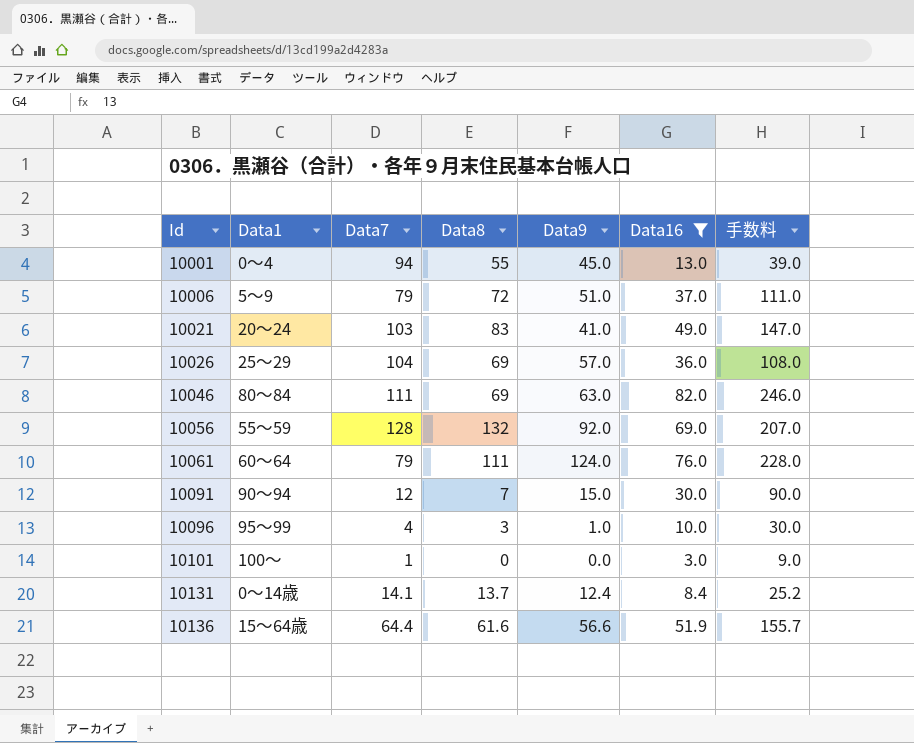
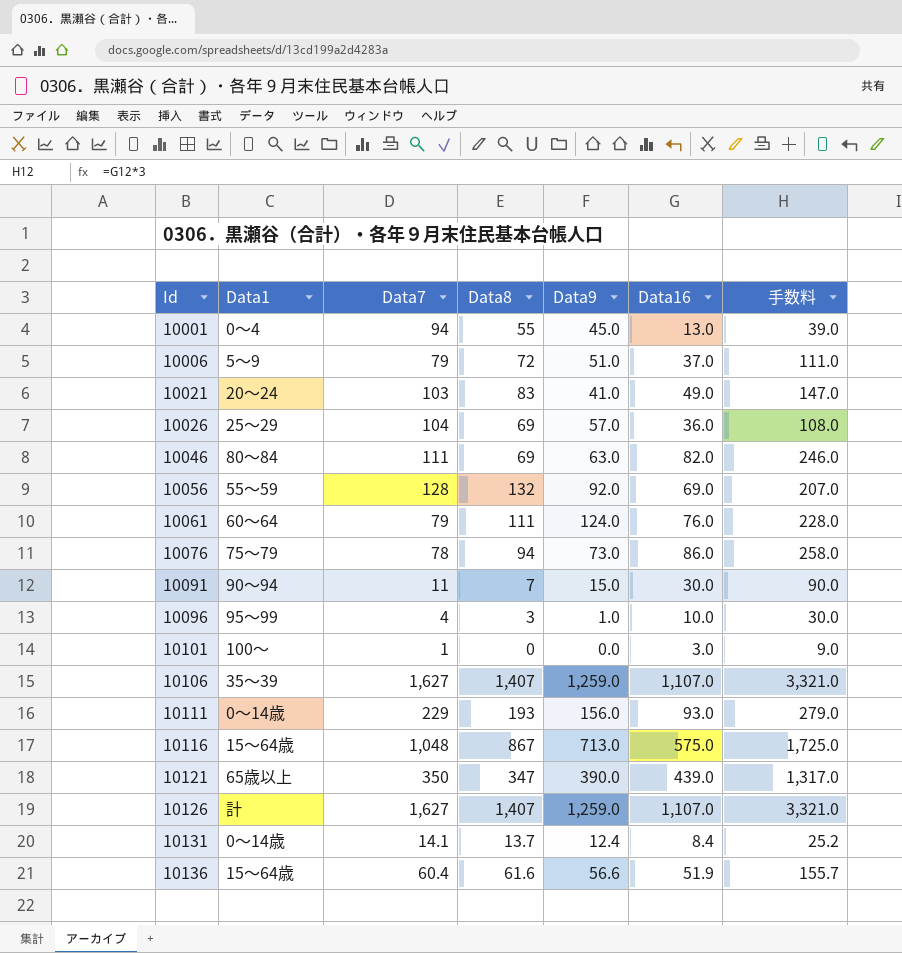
filter: Data16 <= 82.0 -> none
10091 | Data7: 12 -> 11
10136 | Data7: 64.4 -> 60.4

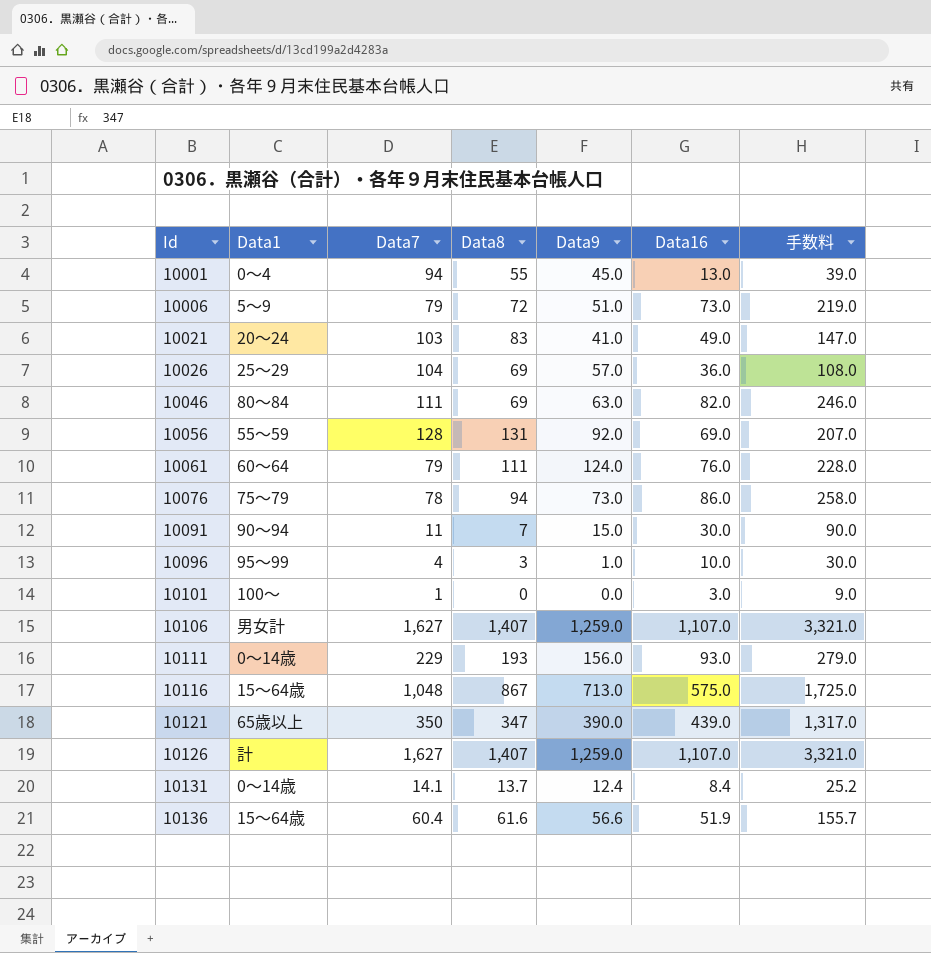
10006 | Data16: 37.0 -> 73.0
10006 | 手数料: 111.0 -> 219.0
10056 | Data8: 132 -> 131
10106 | Data1: 35～39 -> 男女計

